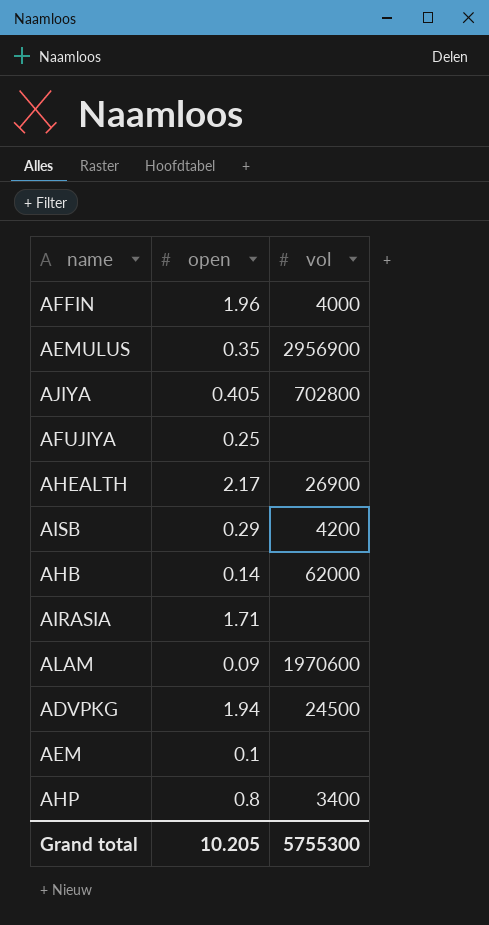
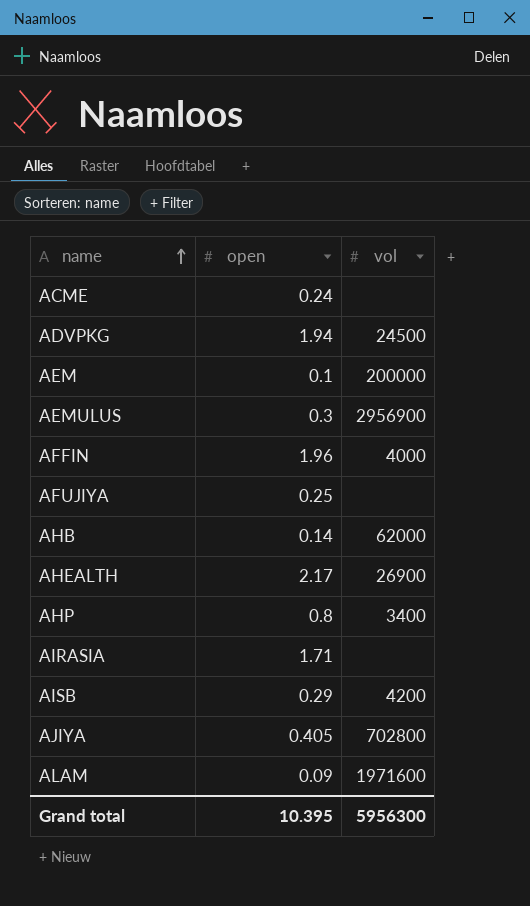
row order: none -> name ascending
row ACME: none -> 0.24 | none
AEM | vol: none -> 200000
AEMULUS | open: 0.35 -> 0.3
ALAM | vol: 1970600 -> 1971600
Grand total | open: 10.205 -> 10.395
Grand total | vol: 5755300 -> 5956300

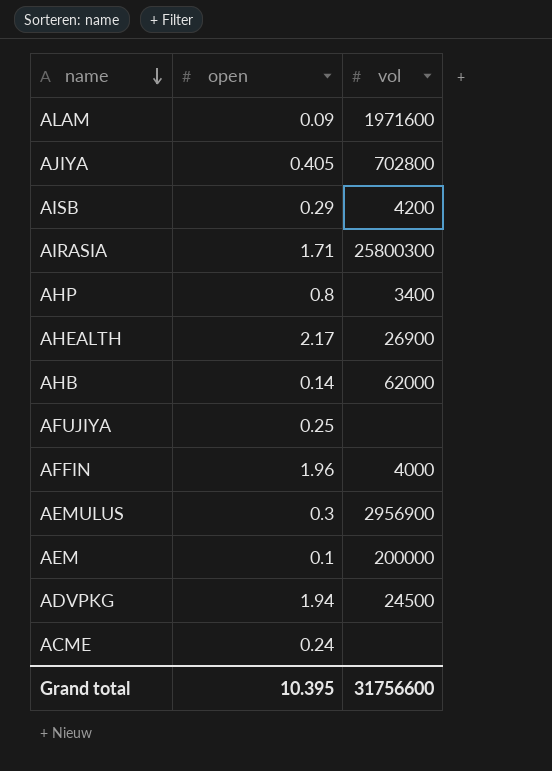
row order: name ascending -> name descending
AIRASIA | vol: none -> 25800300
Grand total | vol: 5956300 -> 31756600

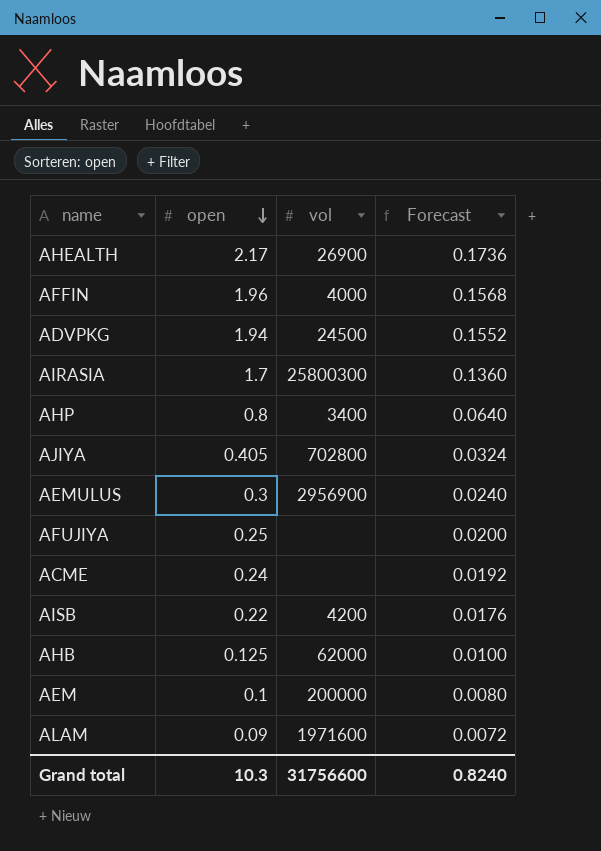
row order: name descending -> open descending
column Forecast | formula: none -> [open] * 0.08
AIRASIA | open: 1.71 -> 1.7
AISB | open: 0.29 -> 0.22
AHB | open: 0.14 -> 0.125
Grand total | open: 10.395 -> 10.3

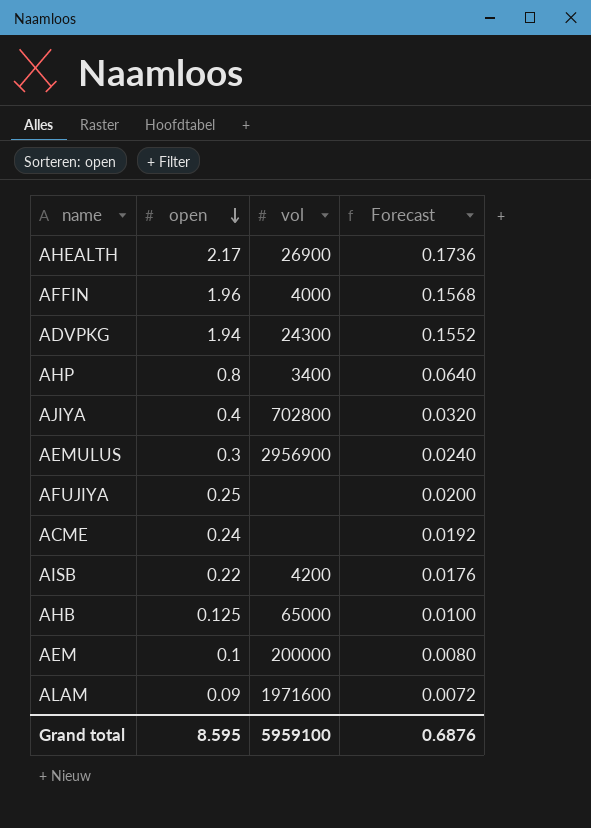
row AIRASIA: 1.7 | 25800300 | 0.1360 -> none
ADVPKG | vol: 24500 -> 24300
AJIYA | open: 0.405 -> 0.4
AJIYA | Forecast: 0.0324 -> 0.0320
AHB | vol: 62000 -> 65000
Grand total | open: 10.3 -> 8.595
Grand total | vol: 31756600 -> 5959100
Grand total | Forecast: 0.8240 -> 0.6876

